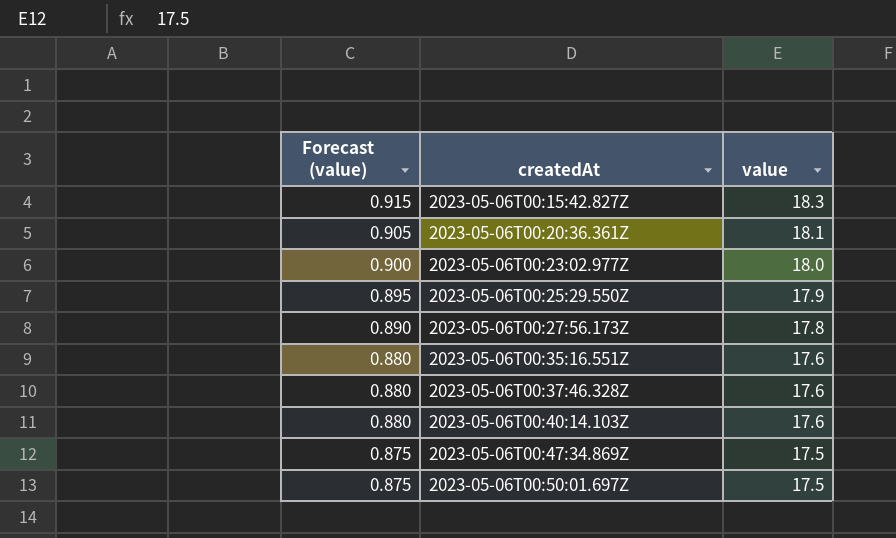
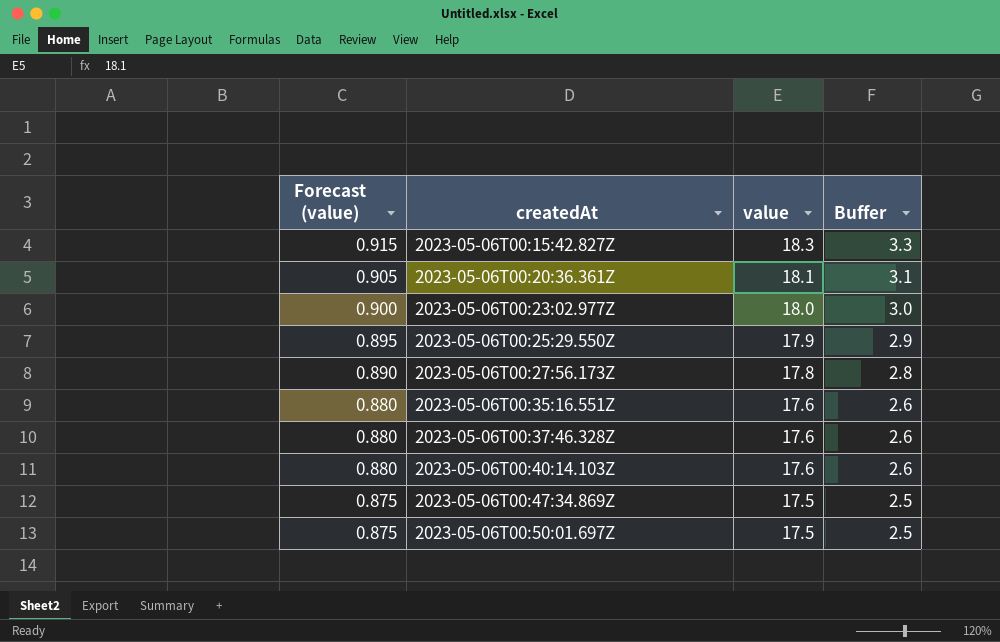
column Buffer | formula: none -> [value] - 15

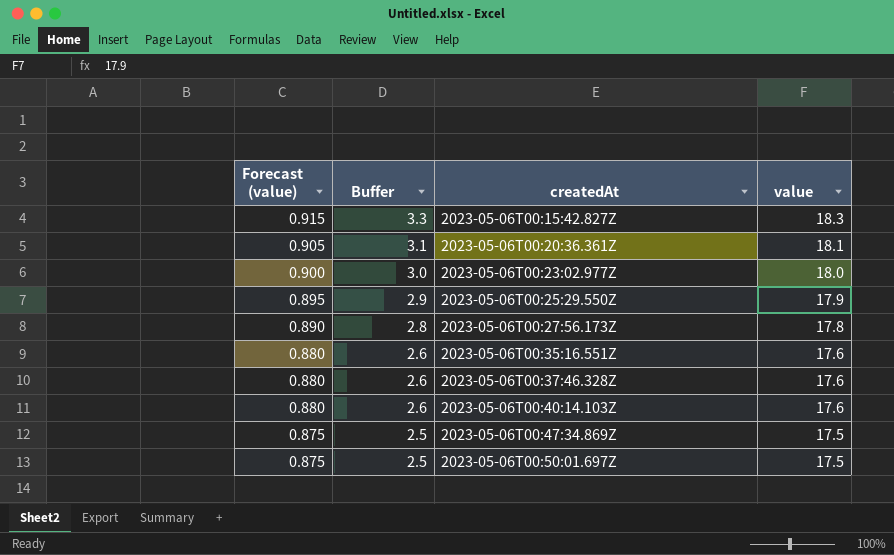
column Buffer | position: 4 -> 2

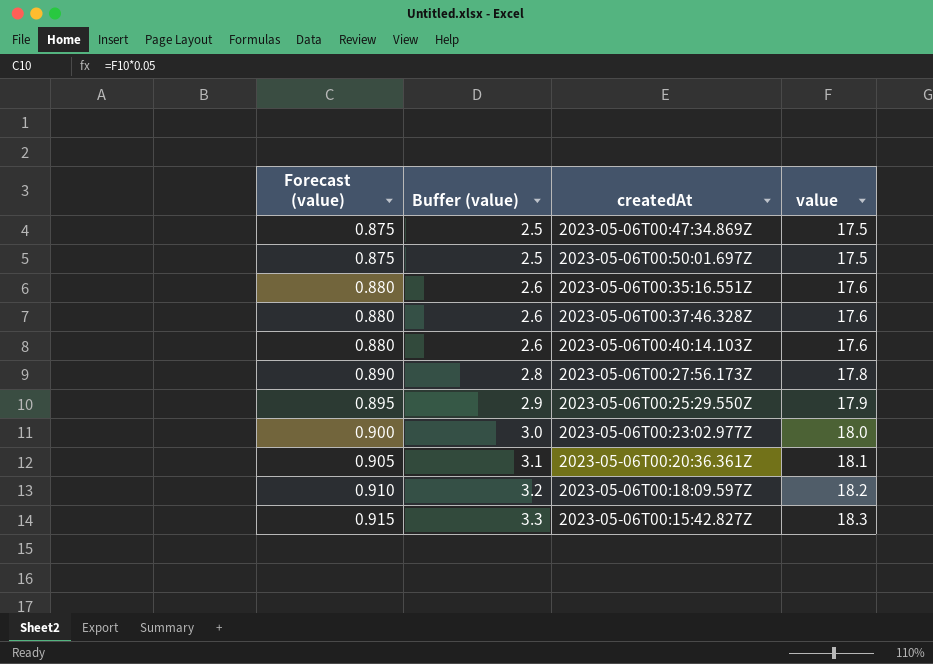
row order: Forecast (value) descending -> Forecast (value) ascending
column name: Buffer -> Buffer (value)
row 2023-05-06T00:18:09.597Z: none -> 0.910 | 3.2 | 18.2

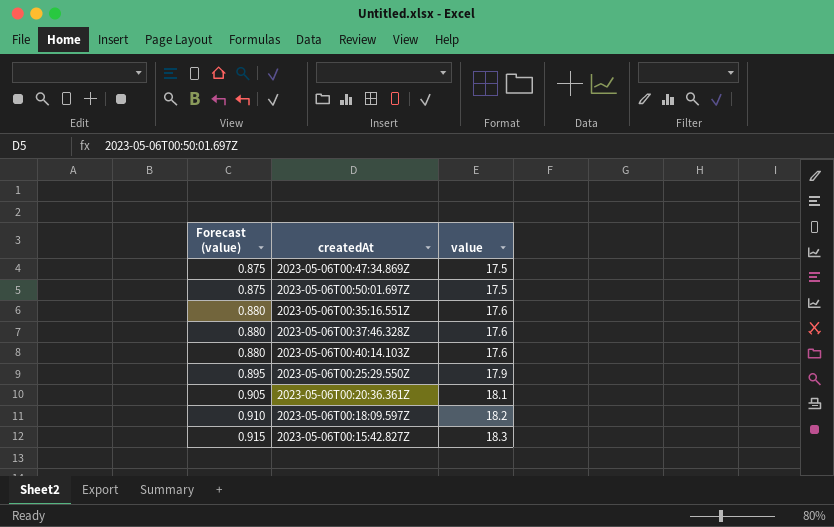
column Buffer (value) | formula: [value] - 15 -> none
row 2023-05-06T00:27:56.173Z: 0.890 | 2.8 | 17.8 -> none
row 2023-05-06T00:23:02.977Z: 0.900 | 3.0 | 18.0 -> none

